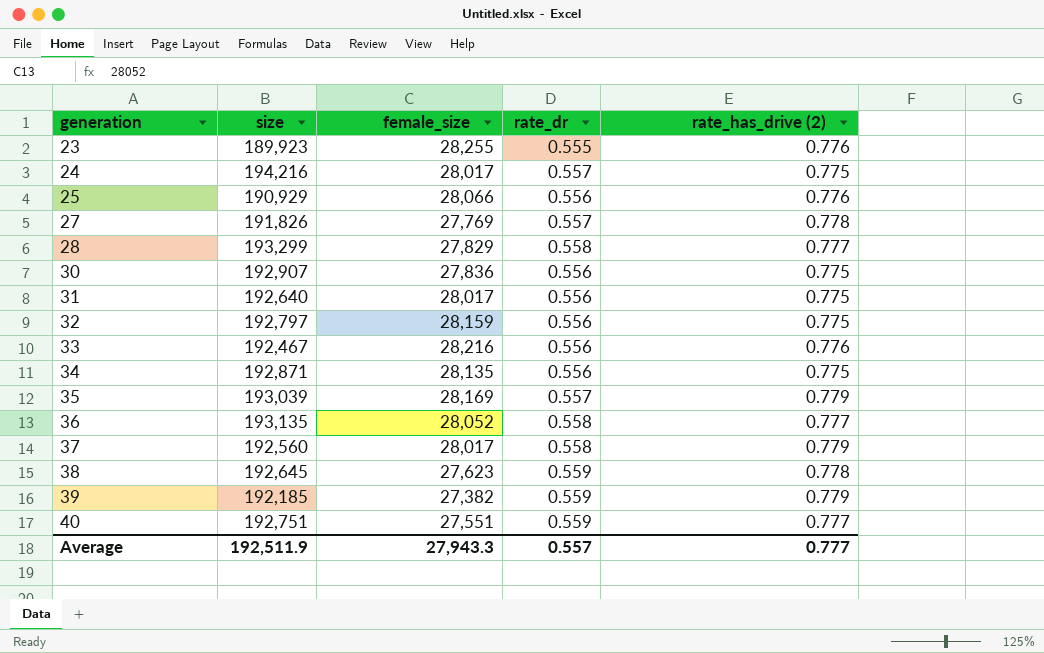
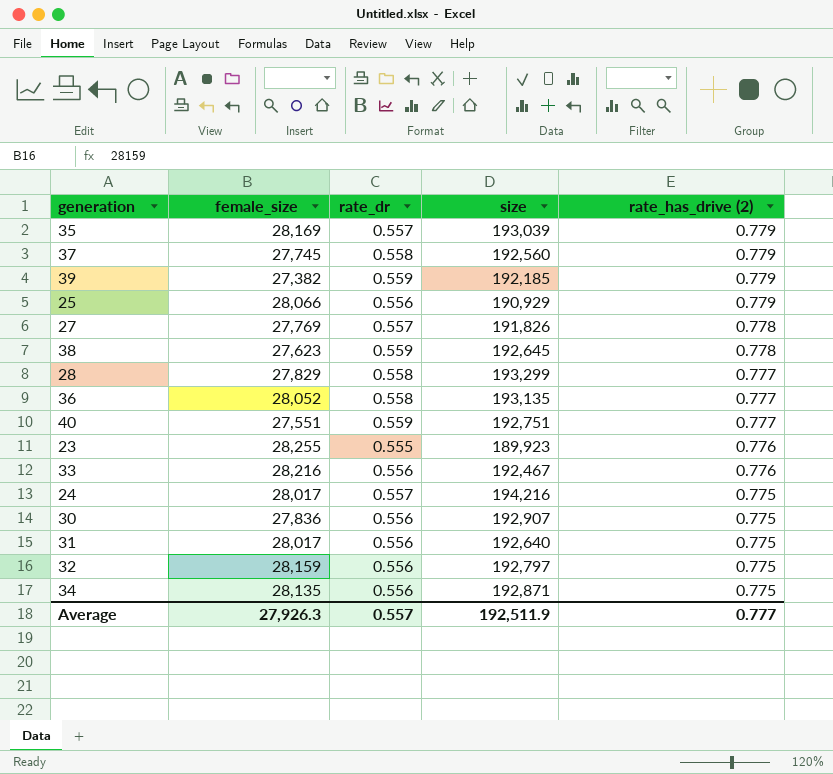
row order: generation ascending -> rate_has_drive (2) descending
column size | position: 2 -> 4
37 | female_size: 28,017 -> 27,745
25 | rate_has_drive (2): 0.776 -> 0.779
Average | female_size: 27,943.3 -> 27,926.3

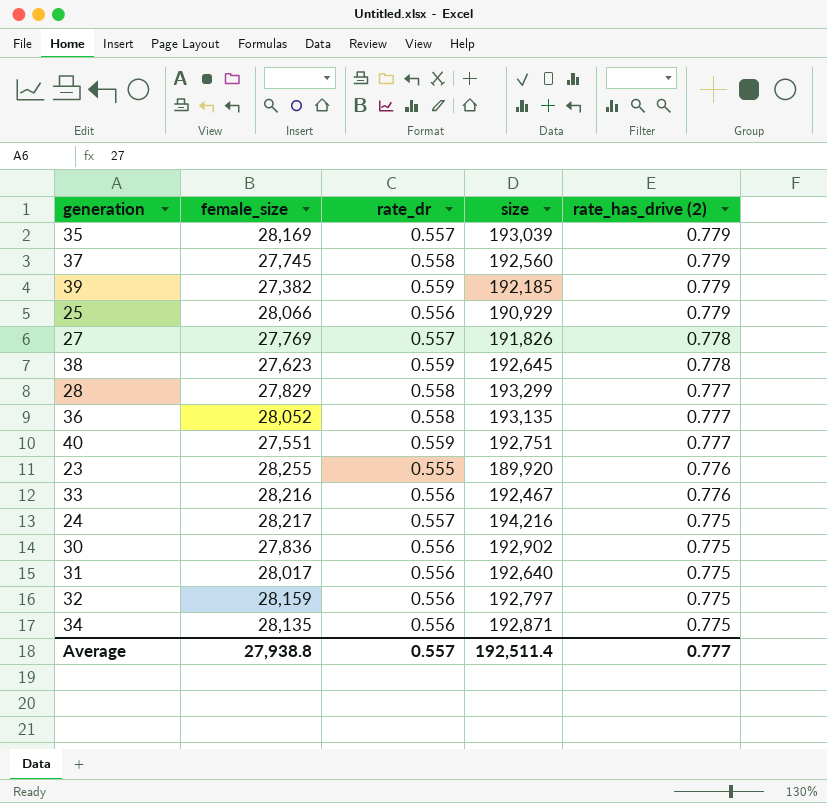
23 | size: 189,923 -> 189,920
24 | female_size: 28,017 -> 28,217
30 | size: 192,907 -> 192,902
Average | female_size: 27,926.3 -> 27,938.8
Average | size: 192,511.9 -> 192,511.4

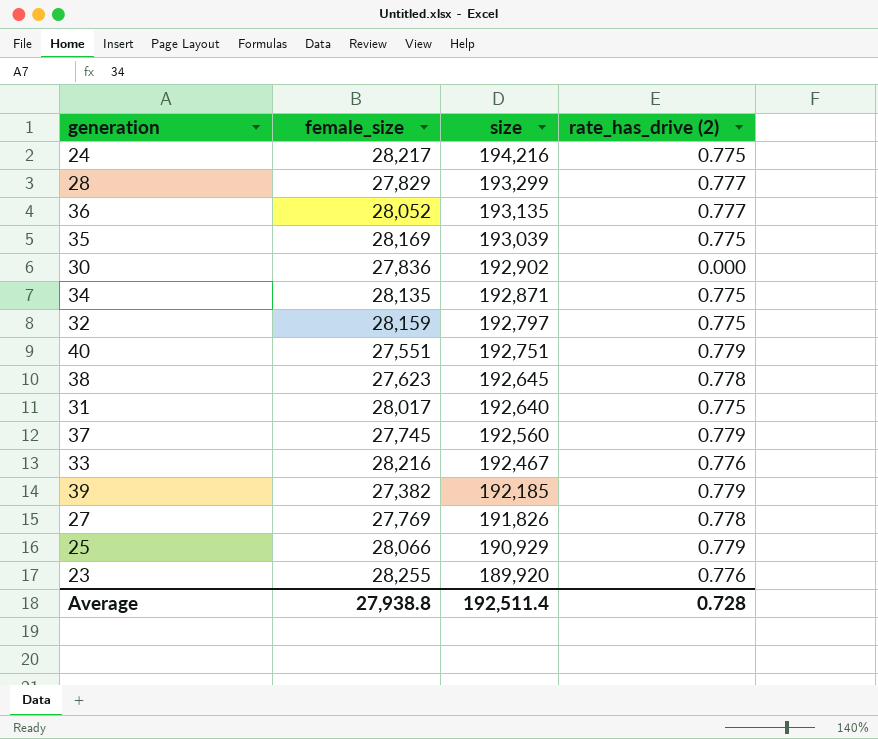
row order: rate_has_drive (2) descending -> size descending
column rate_dr | position: 3 -> none
35 | rate_has_drive (2): 0.779 -> 0.775
30 | rate_has_drive (2): 0.775 -> 0.000
40 | rate_has_drive (2): 0.777 -> 0.779
Average | rate_has_drive (2): 0.777 -> 0.728

